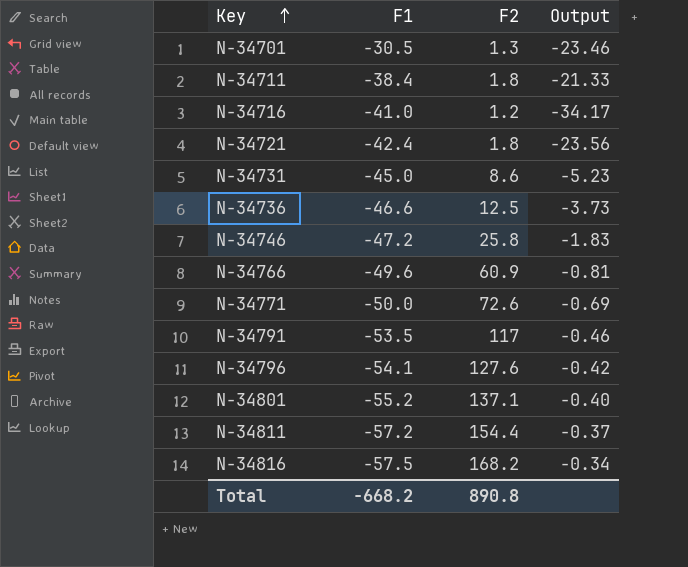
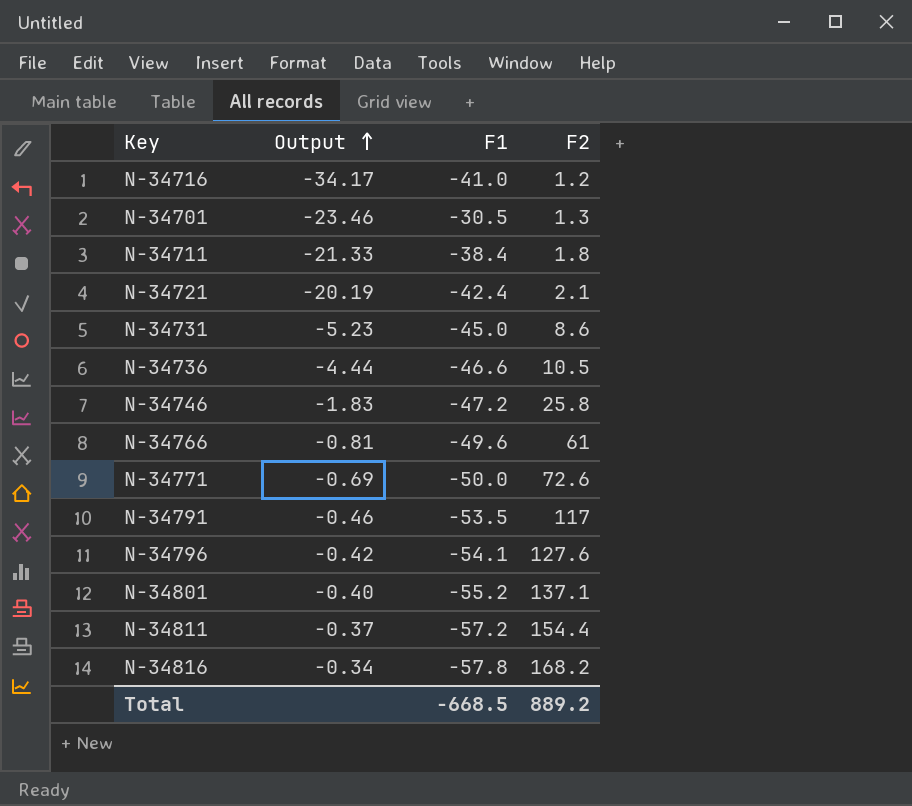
row order: Key ascending -> Output ascending
column Output | position: 4 -> 2
N-34721 | Output: -23.56 -> -20.19
N-34721 | F2: 1.8 -> 2.1
N-34736 | Output: -3.73 -> -4.44
N-34736 | F2: 12.5 -> 10.5
N-34766 | F2: 60.9 -> 61
N-34816 | F1: -57.5 -> -57.8
Total | F1: -668.2 -> -668.5
Total | F2: 890.8 -> 889.2

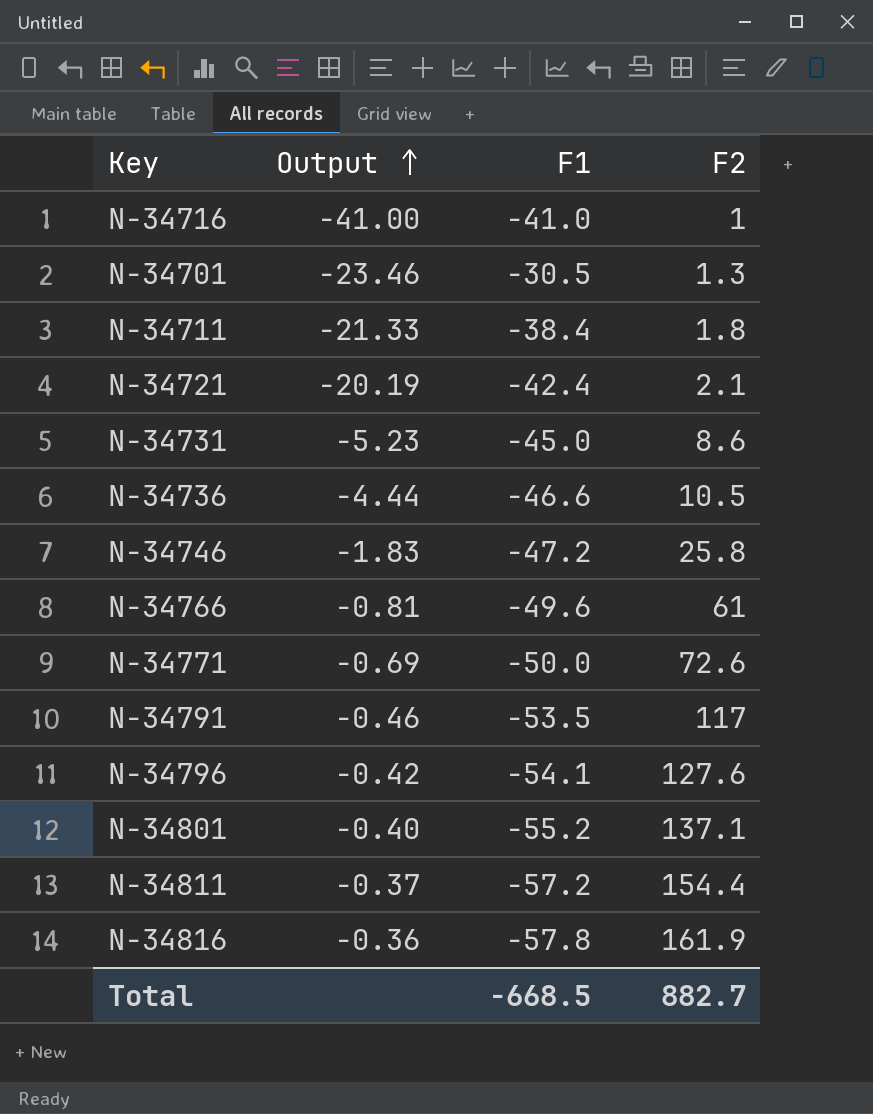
N-34716 | Output: -34.17 -> -41.00
N-34716 | F2: 1.2 -> 1
N-34816 | Output: -0.34 -> -0.36
N-34816 | F2: 168.2 -> 161.9
Total | F2: 889.2 -> 882.7

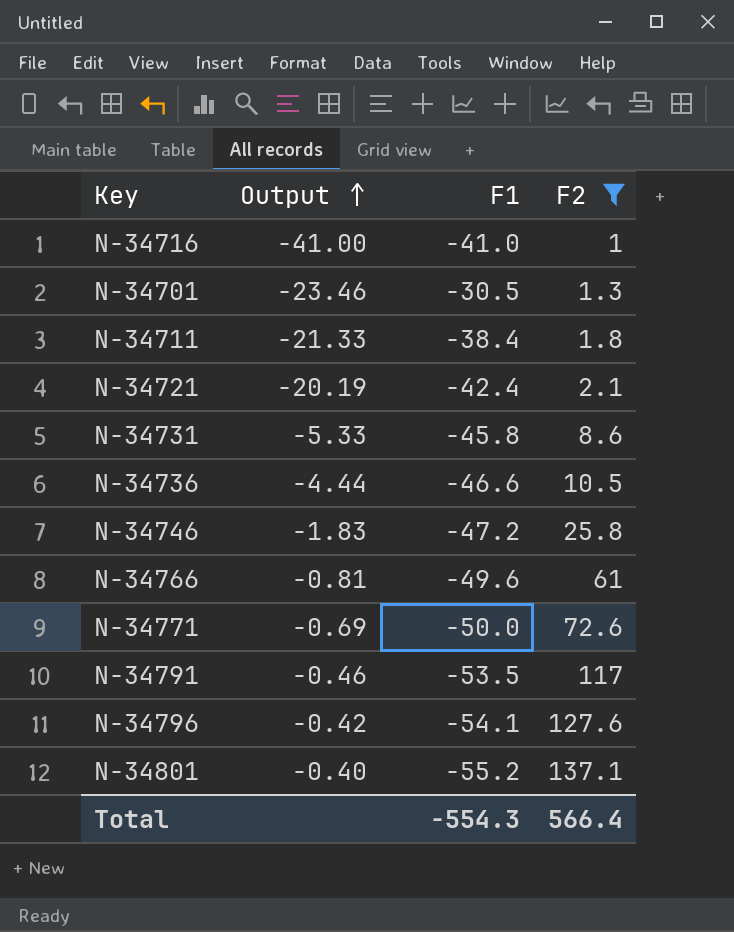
filter: none -> F2 <= 137.1
N-34731 | Output: -5.23 -> -5.33
N-34731 | F1: -45.0 -> -45.8
Total | F1: -668.5 -> -554.3
Total | F2: 882.7 -> 566.4

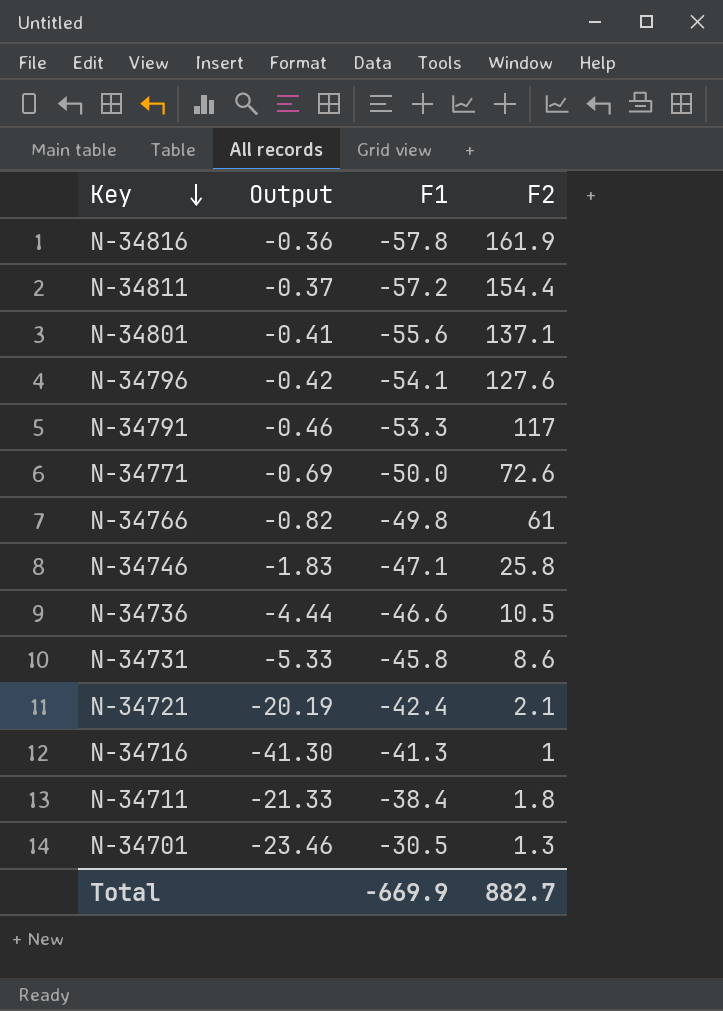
filter: F2 <= 137.1 -> none
row order: Output ascending -> Key descending
N-34801 | Output: -0.40 -> -0.41
N-34801 | F1: -55.2 -> -55.6
N-34791 | F1: -53.5 -> -53.3
N-34766 | Output: -0.81 -> -0.82
N-34766 | F1: -49.6 -> -49.8
N-34746 | F1: -47.2 -> -47.1
N-34716 | Output: -41.00 -> -41.30
N-34716 | F1: -41.0 -> -41.3
Total | F1: -554.3 -> -669.9
Total | F2: 566.4 -> 882.7

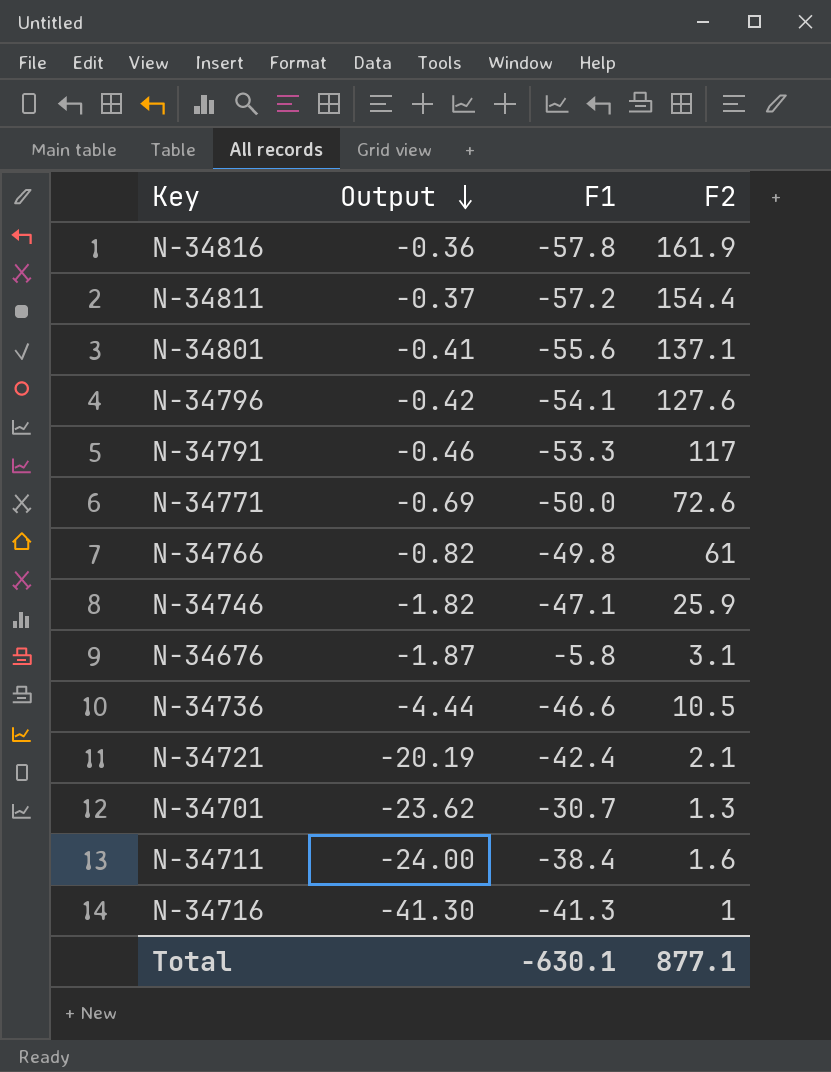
row order: Key descending -> Output descending
row N-34731: -5.33 | -45.8 | 8.6 -> none
N-34746 | Output: -1.83 -> -1.82
N-34746 | F2: 25.8 -> 25.9
row N-34676: none -> -1.87 | -5.8 | 3.1
N-34701 | Output: -23.46 -> -23.62
N-34701 | F1: -30.5 -> -30.7
N-34711 | Output: -21.33 -> -24.00
N-34711 | F2: 1.8 -> 1.6
Total | F1: -669.9 -> -630.1
Total | F2: 882.7 -> 877.1

